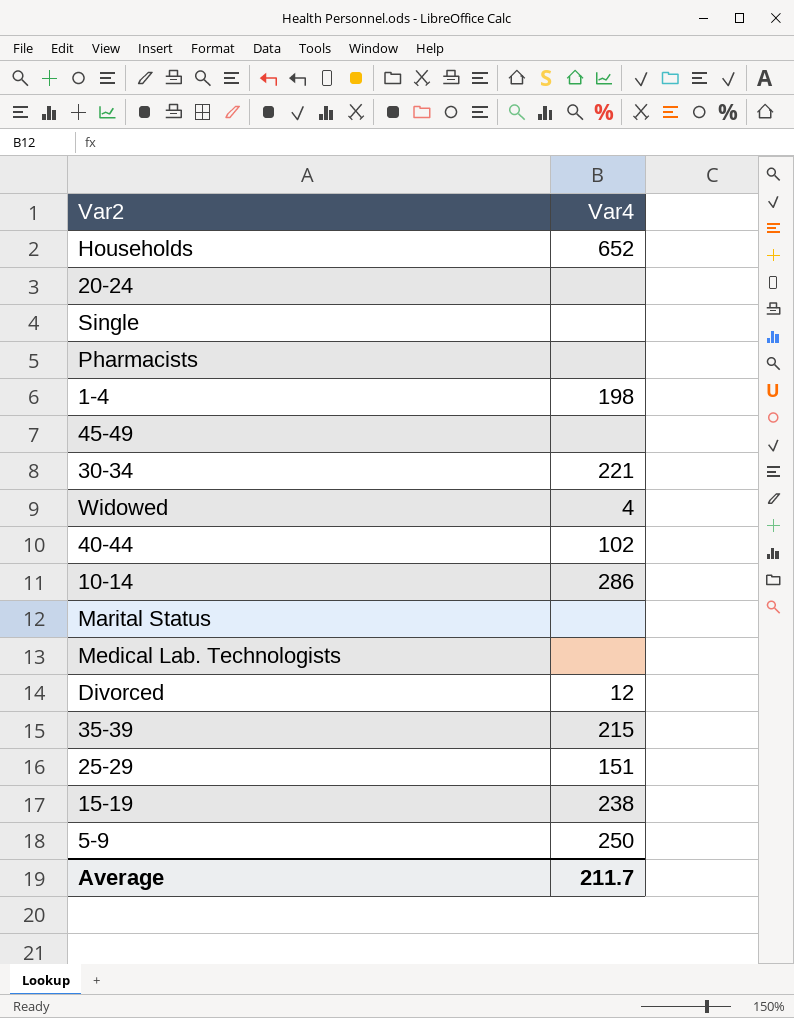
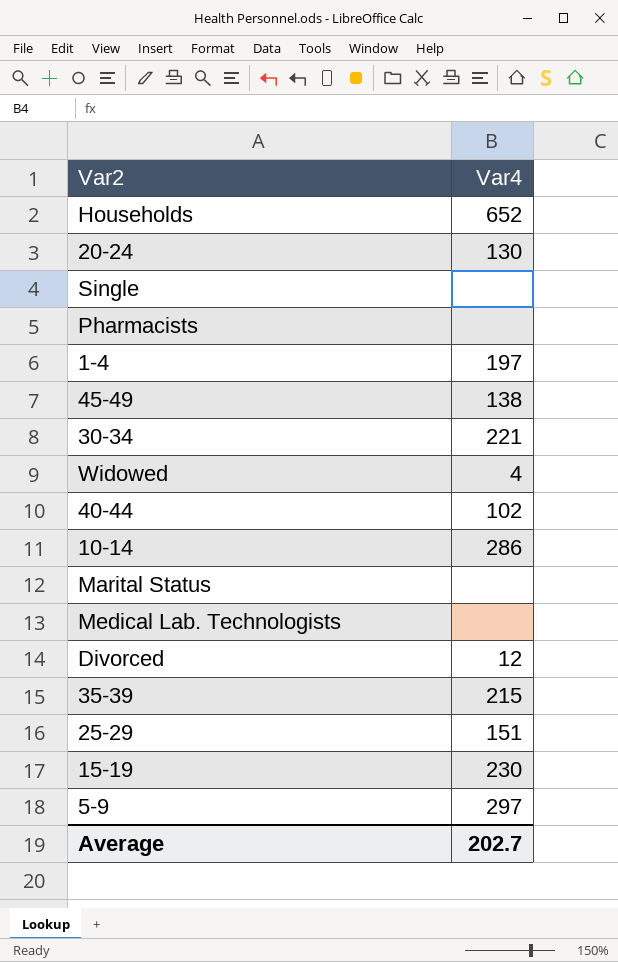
20-24 | Var4: none -> 130
1-4 | Var4: 198 -> 197
45-49 | Var4: none -> 138
15-19 | Var4: 238 -> 230
5-9 | Var4: 250 -> 297
Average | Var4: 211.7 -> 202.7

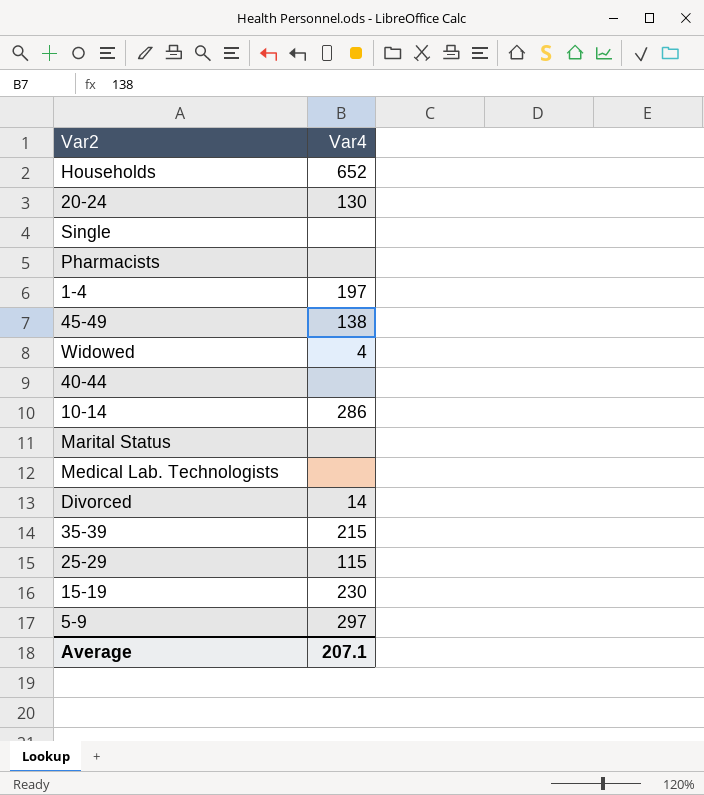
row 30-34: 221 -> none
40-44 | Var4: 102 -> none
Divorced | Var4: 12 -> 14
25-29 | Var4: 151 -> 115
Average | Var4: 202.7 -> 207.1

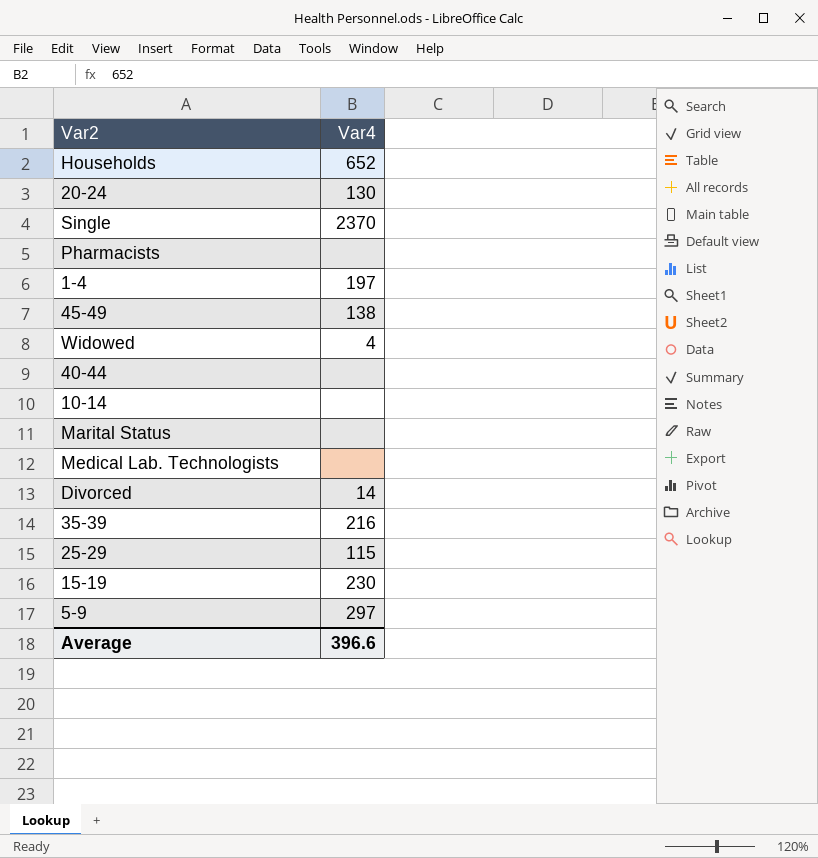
Single | Var4: none -> 2370
10-14 | Var4: 286 -> none
35-39 | Var4: 215 -> 216
Average | Var4: 207.1 -> 396.6

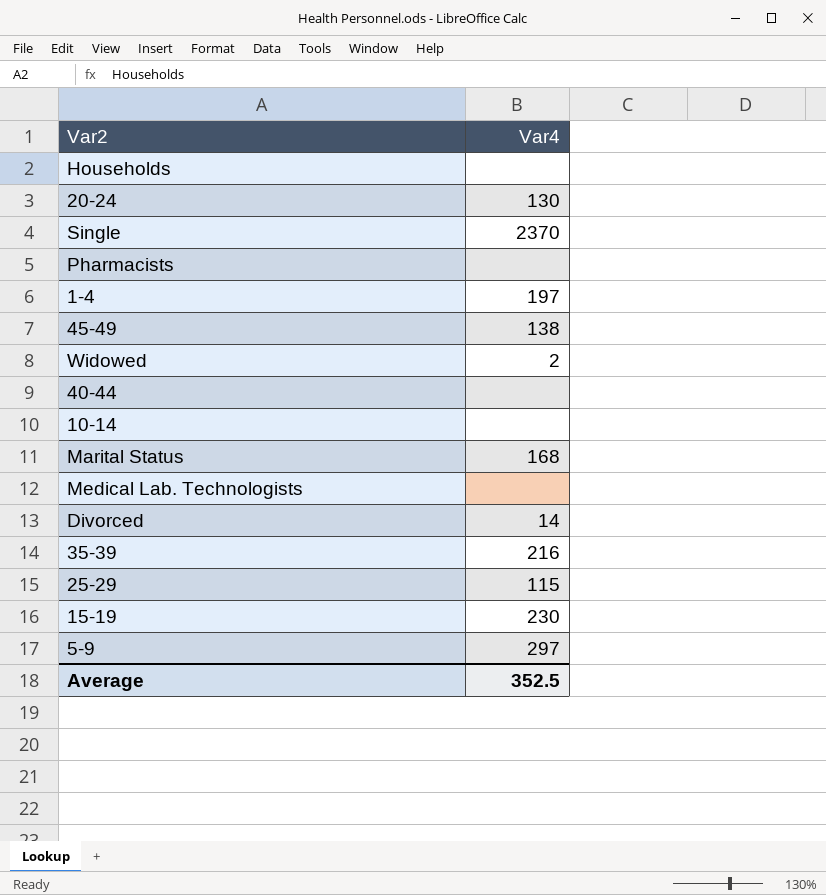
Households | Var4: 652 -> none
Widowed | Var4: 4 -> 2
Marital Status | Var4: none -> 168
Average | Var4: 396.6 -> 352.5

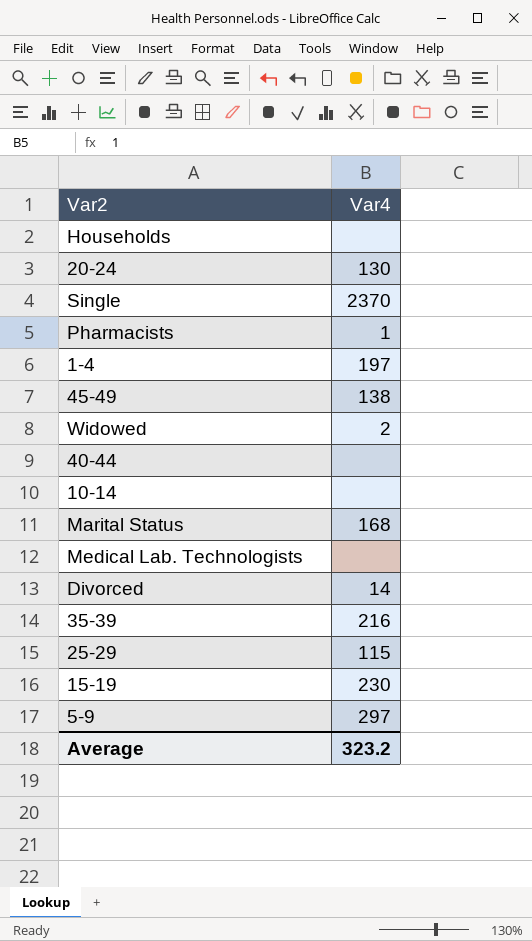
Pharmacists | Var4: none -> 1
Average | Var4: 352.5 -> 323.2

